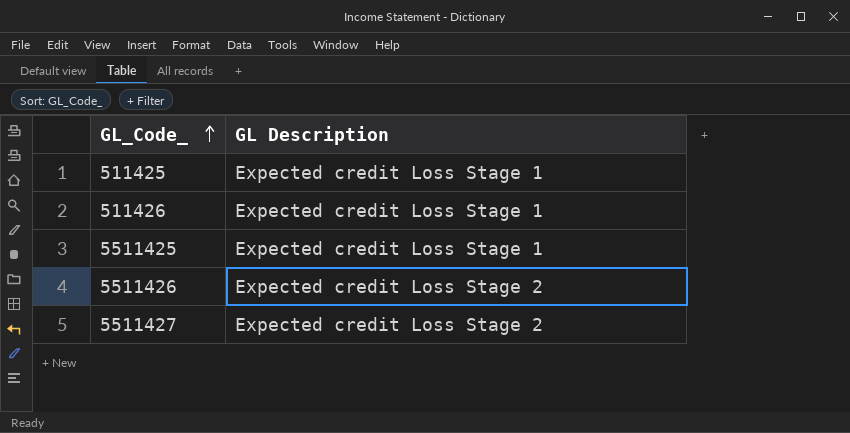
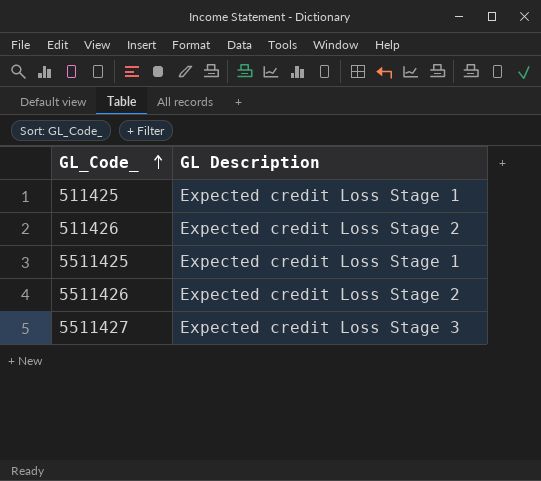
511426 | GL Description: Expected credit Loss Stage 1 -> Expected credit Loss Stage 2
5511427 | GL Description: Expected credit Loss Stage 2 -> Expected credit Loss Stage 3

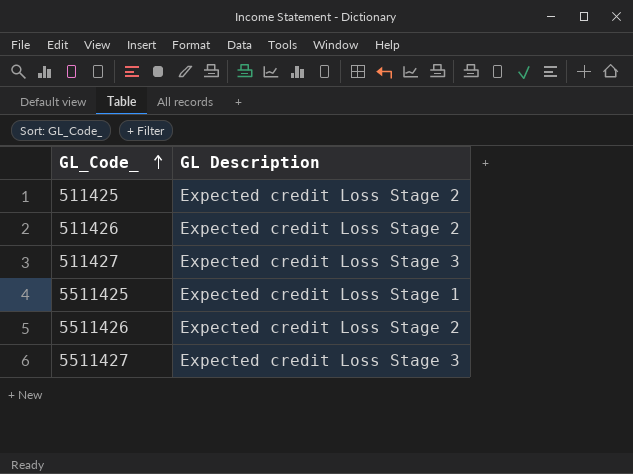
511425 | GL Description: Expected credit Loss Stage 1 -> Expected credit Loss Stage 2
row 511427: none -> Expected credit Loss Stage 3

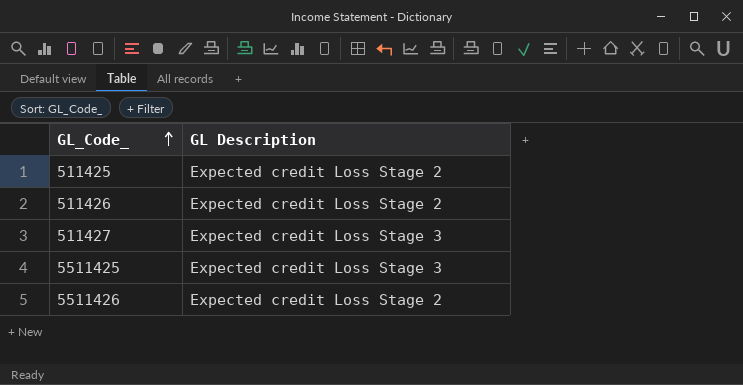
row 5511427: Expected credit Loss Stage 3 -> none
5511425 | GL Description: Expected credit Loss Stage 1 -> Expected credit Loss Stage 3

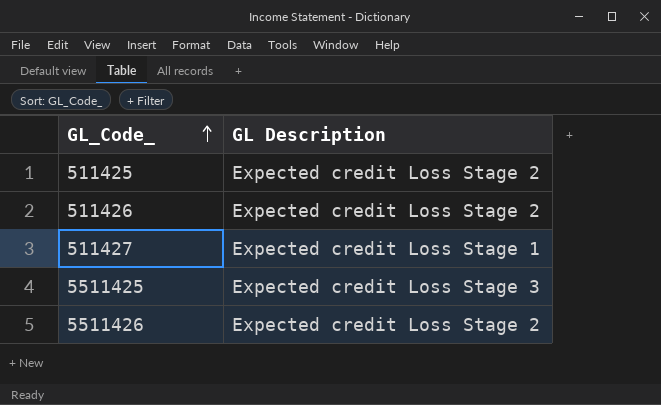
511427 | GL Description: Expected credit Loss Stage 3 -> Expected credit Loss Stage 1

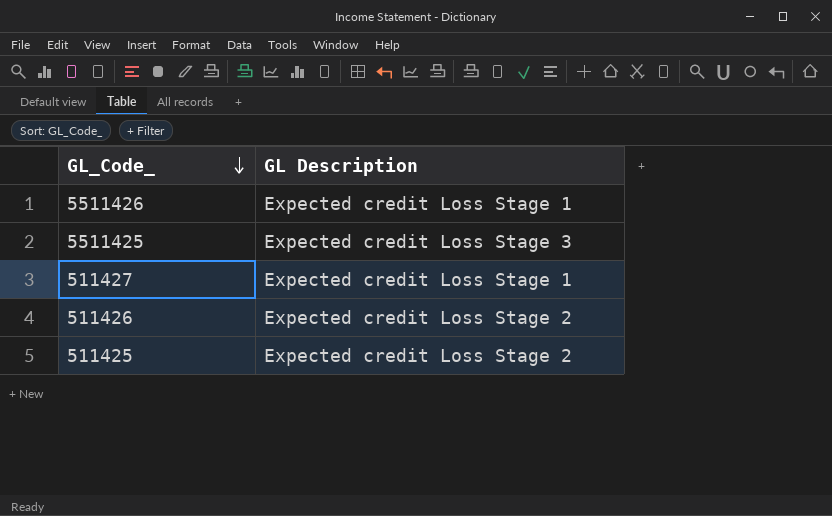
row order: GL_Code_ ascending -> GL_Code_ descending
5511426 | GL Description: Expected credit Loss Stage 2 -> Expected credit Loss Stage 1

